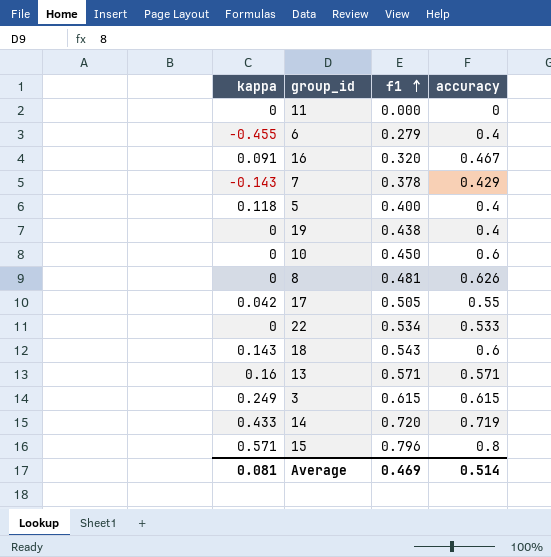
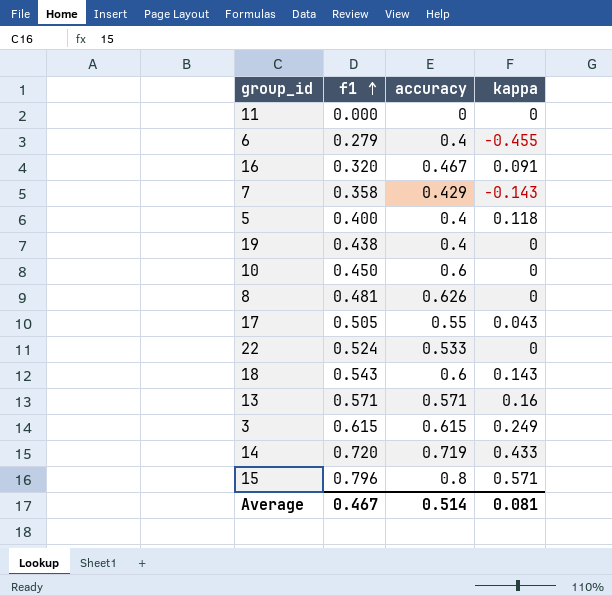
column kappa | position: 1 -> 4
7 | f1: 0.378 -> 0.358
17 | kappa: 0.042 -> 0.043
22 | f1: 0.534 -> 0.524
Average | f1: 0.469 -> 0.467

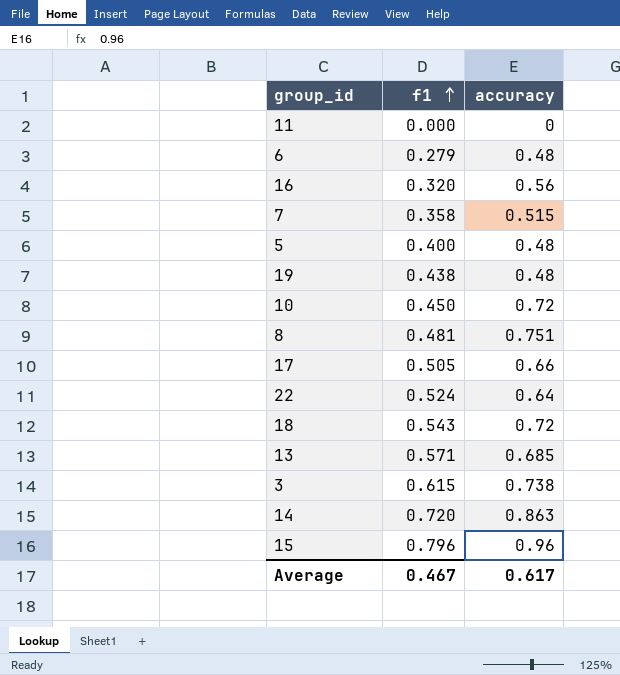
column kappa | position: 4 -> none
6 | accuracy: 0.4 -> 0.48
16 | accuracy: 0.467 -> 0.56
7 | accuracy: 0.429 -> 0.515
5 | accuracy: 0.4 -> 0.48
19 | accuracy: 0.4 -> 0.48
10 | accuracy: 0.6 -> 0.72
8 | accuracy: 0.626 -> 0.751
17 | accuracy: 0.55 -> 0.66
22 | accuracy: 0.533 -> 0.64
18 | accuracy: 0.6 -> 0.72
13 | accuracy: 0.571 -> 0.685
3 | accuracy: 0.615 -> 0.738
14 | accuracy: 0.719 -> 0.863
15 | accuracy: 0.8 -> 0.96
Average | accuracy: 0.514 -> 0.617

